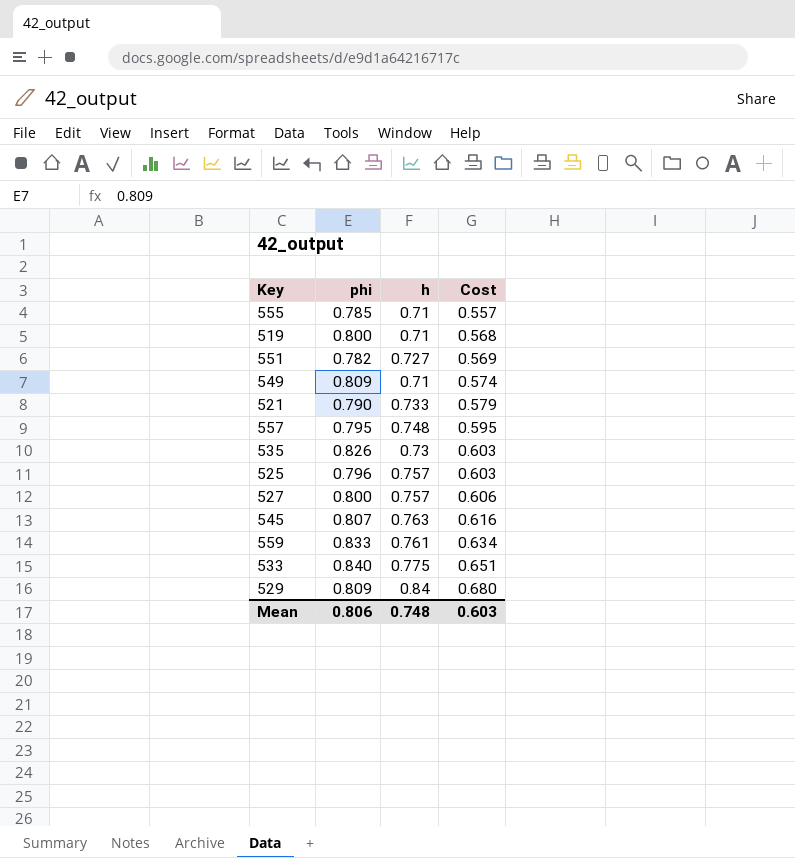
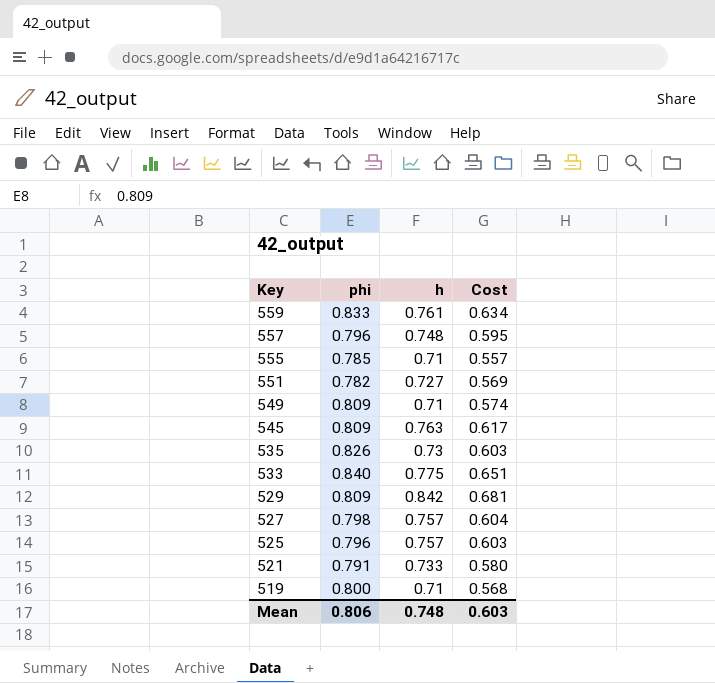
row order: Cost ascending -> Key descending
557 | phi: 0.795 -> 0.796
545 | phi: 0.807 -> 0.809
545 | Cost: 0.616 -> 0.617
529 | h: 0.84 -> 0.842
529 | Cost: 0.680 -> 0.681
527 | phi: 0.800 -> 0.798
527 | Cost: 0.606 -> 0.604
521 | phi: 0.790 -> 0.791
521 | Cost: 0.579 -> 0.580

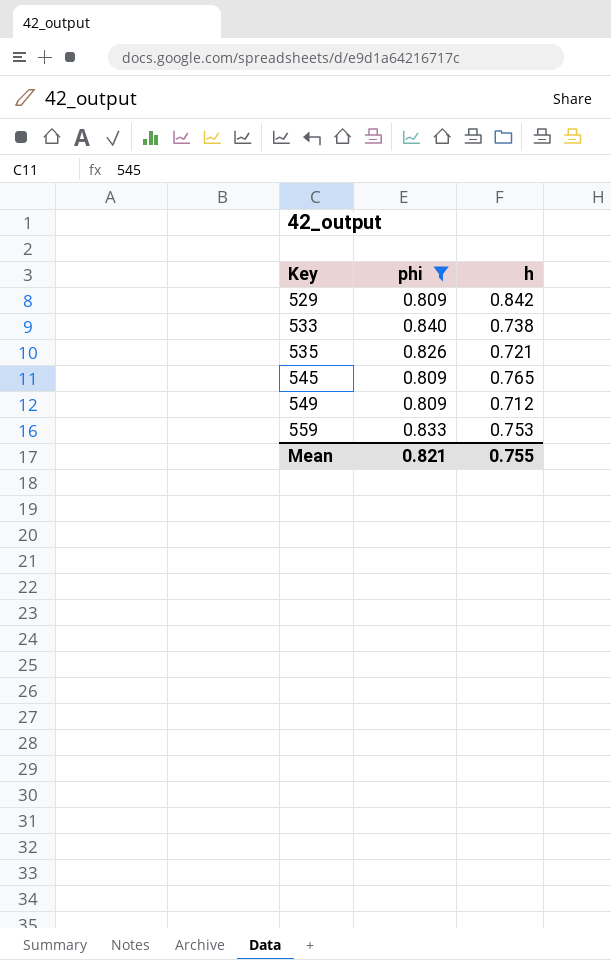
filter: none -> phi >= 0.809
row order: Key descending -> Key ascending
column Cost | formula: [phi] * [h] -> none
533 | h: 0.775 -> 0.738
535 | h: 0.73 -> 0.721
545 | h: 0.763 -> 0.765
549 | h: 0.71 -> 0.712
559 | h: 0.761 -> 0.753
Mean | phi: 0.806 -> 0.821
Mean | h: 0.748 -> 0.755

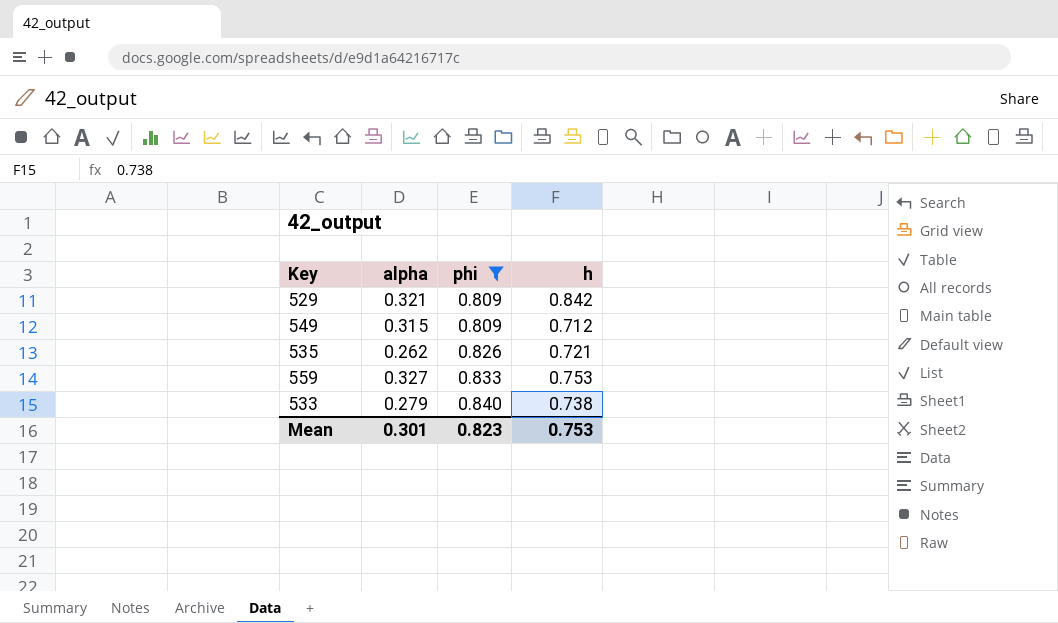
row order: Key ascending -> phi ascending
column alpha | position: none -> 2
row 545: 0.809 | 0.765 -> none
Mean | phi: 0.821 -> 0.823
Mean | h: 0.755 -> 0.753

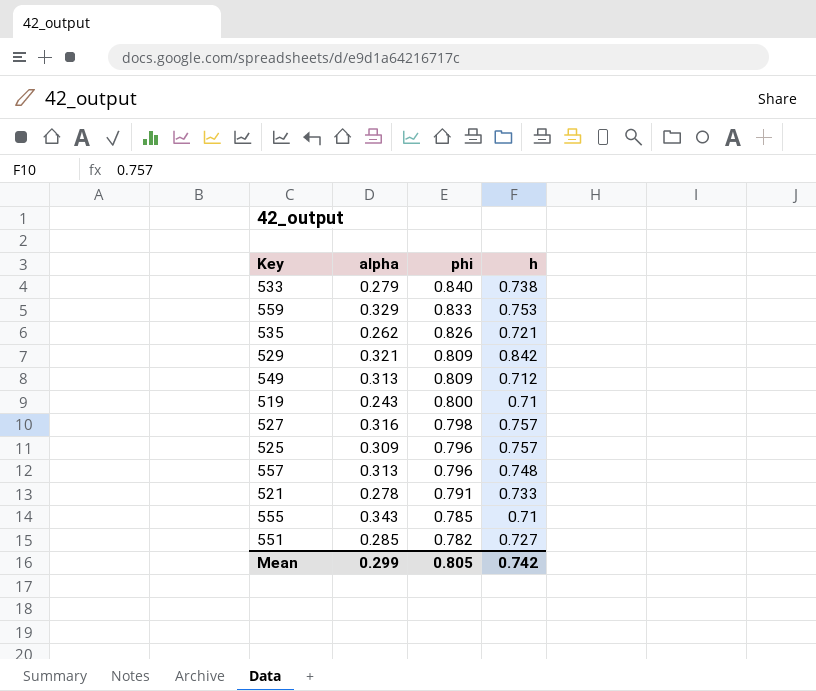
filter: phi >= 0.809 -> none
row order: phi ascending -> phi descending
559 | alpha: 0.327 -> 0.329
549 | alpha: 0.315 -> 0.313
Mean | alpha: 0.301 -> 0.299
Mean | phi: 0.823 -> 0.805
Mean | h: 0.753 -> 0.742

